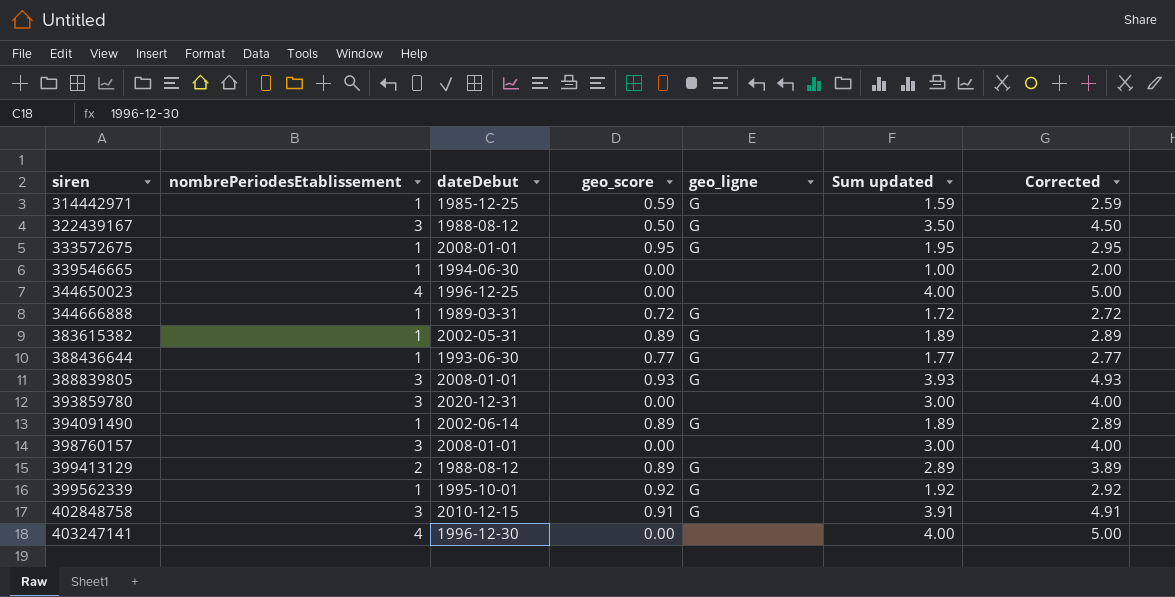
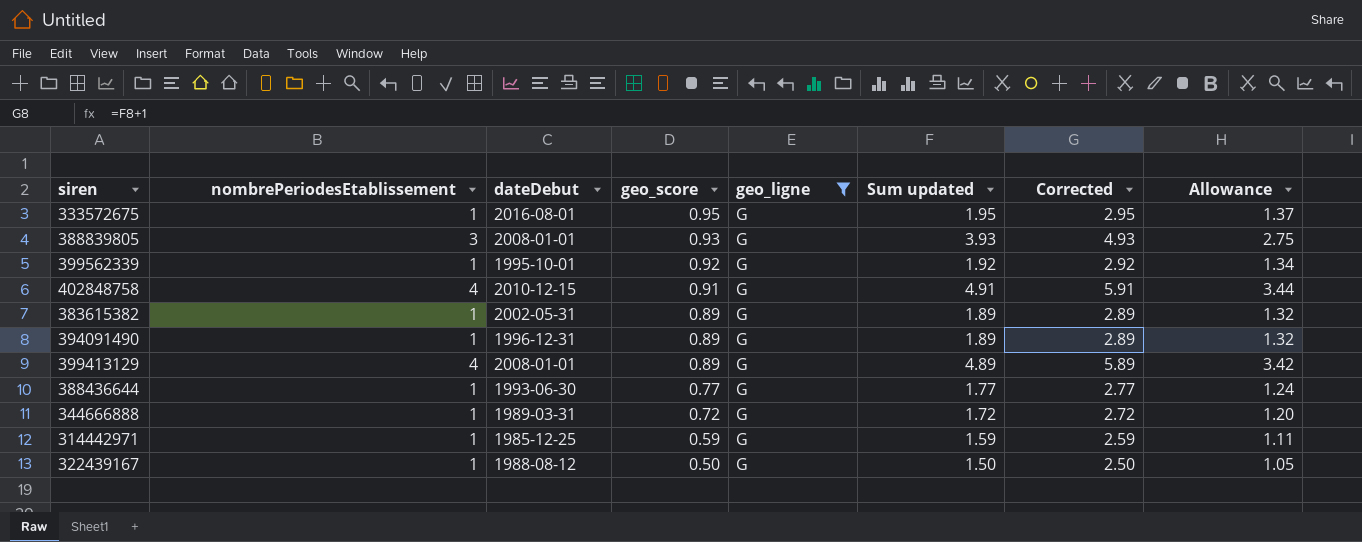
filter: none -> geo_ligne = G
row order: siren ascending -> geo_score descending
column Allowance | formula: none -> [Sum updated] * 0.7
333572675 | dateDebut: 2008-01-01 -> 2016-08-01
402848758 | nombrePeriodesEtablissement: 3 -> 4
402848758 | Sum updated: 3.91 -> 4.91
402848758 | Corrected: 4.91 -> 5.91
394091490 | dateDebut: 2002-06-14 -> 1996-12-31
399413129 | nombrePeriodesEtablissement: 2 -> 4
399413129 | dateDebut: 1988-08-12 -> 2008-01-01
399413129 | Sum updated: 2.89 -> 4.89
399413129 | Corrected: 3.89 -> 5.89
322439167 | nombrePeriodesEtablissement: 3 -> 1
322439167 | Sum updated: 3.50 -> 1.50
322439167 | Corrected: 4.50 -> 2.50

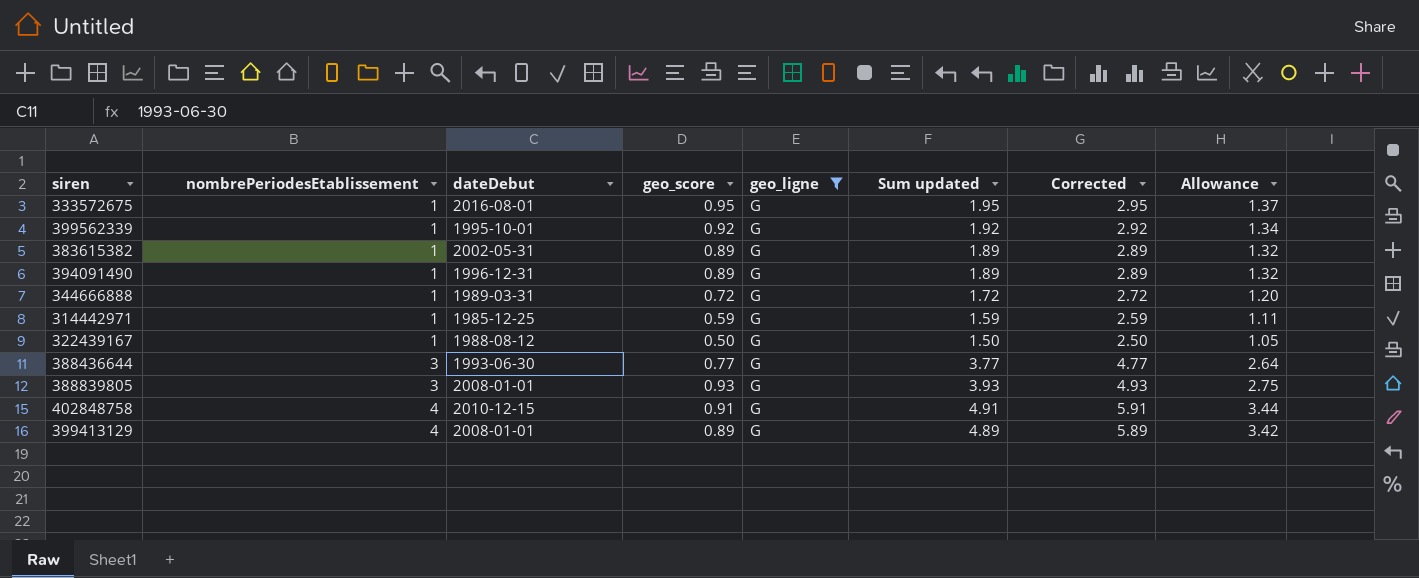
row order: geo_score descending -> nombrePeriodesEtablissement ascending
388436644 | nombrePeriodesEtablissement: 1 -> 3
388436644 | Sum updated: 1.77 -> 3.77
388436644 | Corrected: 2.77 -> 4.77
388436644 | Allowance: 1.24 -> 2.64

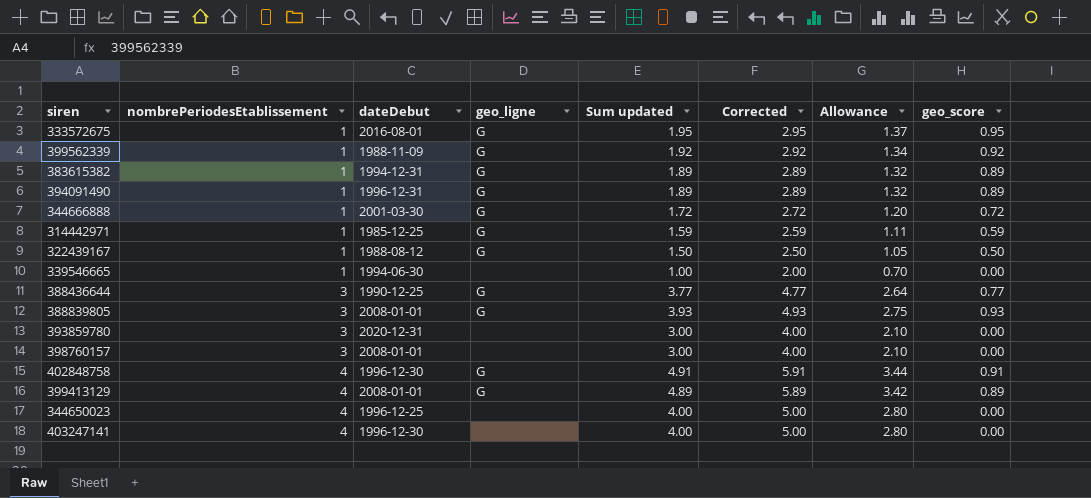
filter: geo_ligne = G -> none
column geo_score | position: 4 -> 8
399562339 | dateDebut: 1995-10-01 -> 1988-11-09
383615382 | dateDebut: 2002-05-31 -> 1994-12-31
344666888 | dateDebut: 1989-03-31 -> 2001-03-30
388436644 | dateDebut: 1993-06-30 -> 1990-12-25
402848758 | dateDebut: 2010-12-15 -> 1996-12-30

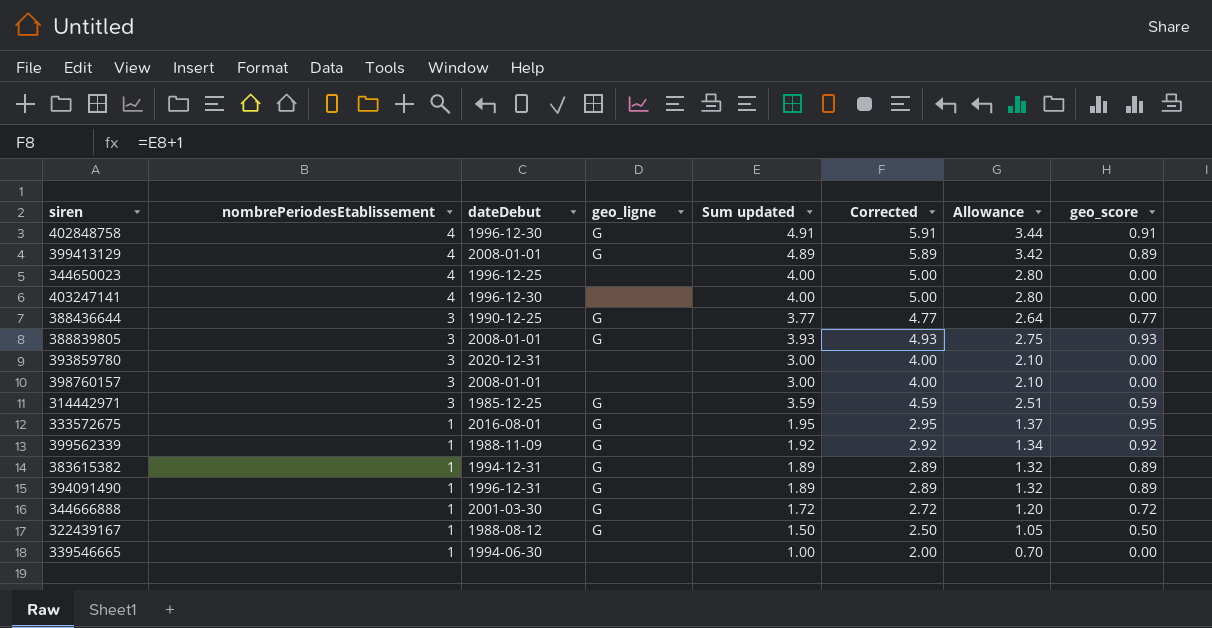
row order: nombrePeriodesEtablissement ascending -> nombrePeriodesEtablissement descending
314442971 | nombrePeriodesEtablissement: 1 -> 3
314442971 | Sum updated: 1.59 -> 3.59
314442971 | Corrected: 2.59 -> 4.59
314442971 | Allowance: 1.11 -> 2.51

